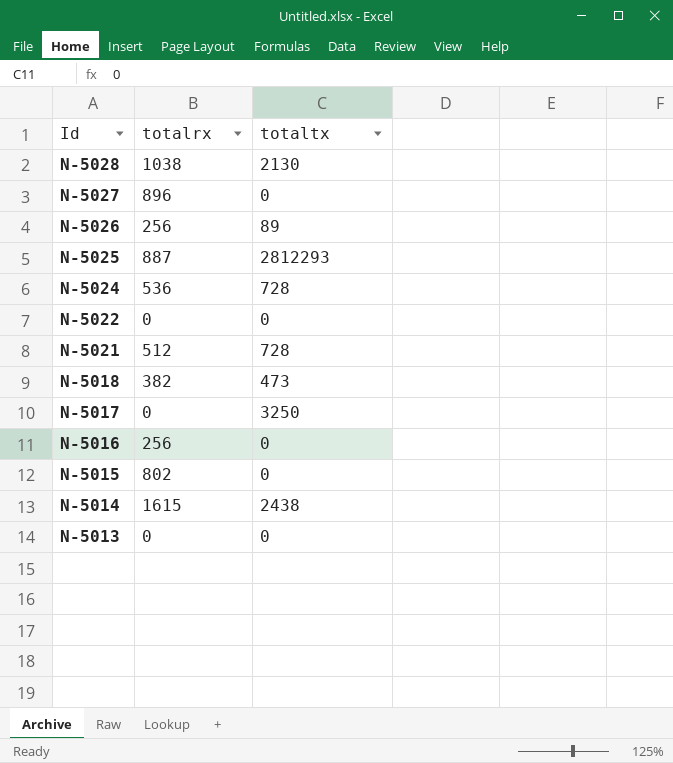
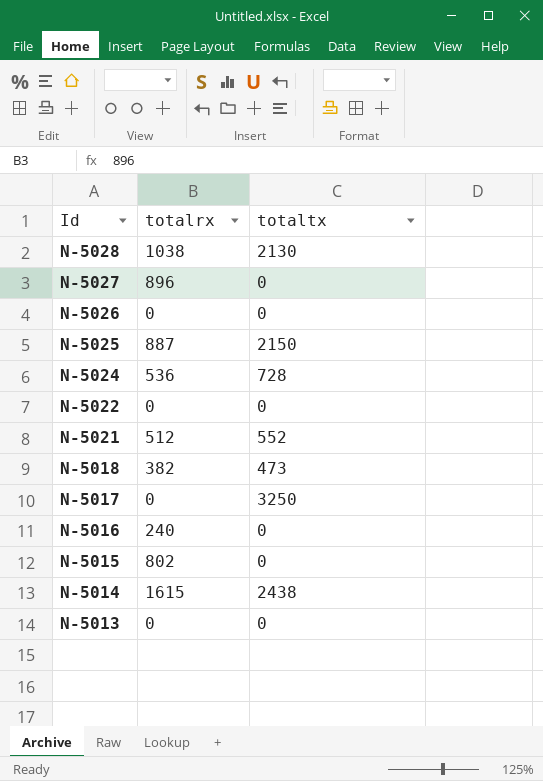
N-5026 | totalrx: 256 -> 0
N-5026 | totaltx: 89 -> 0
N-5025 | totaltx: 2812293 -> 2150
N-5021 | totaltx: 728 -> 552
N-5016 | totalrx: 256 -> 240

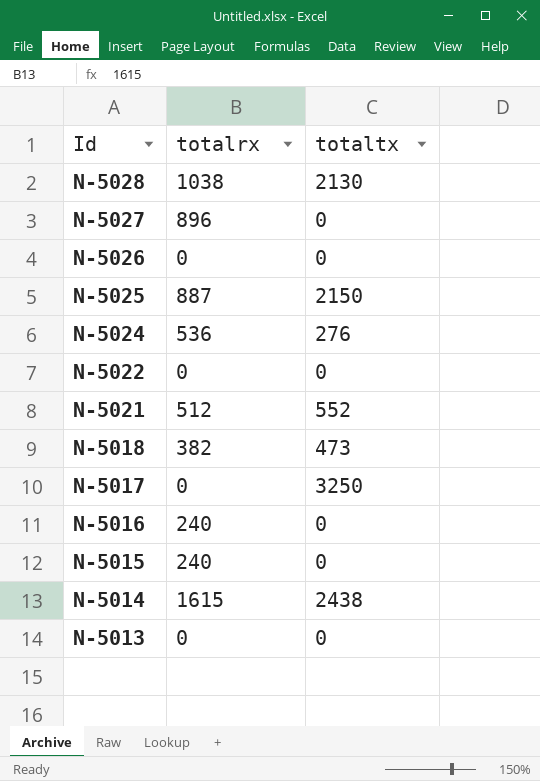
N-5024 | totaltx: 728 -> 276
N-5015 | totalrx: 802 -> 240

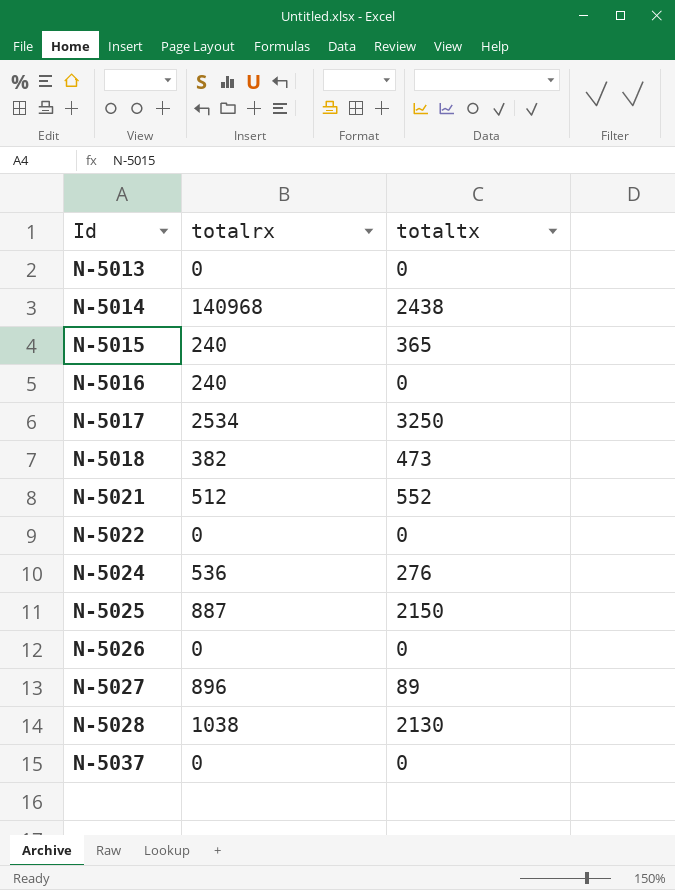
row order: Id descending -> Id ascending
N-5014 | totalrx: 1615 -> 140968
N-5015 | totaltx: 0 -> 365
N-5017 | totalrx: 0 -> 2534
N-5027 | totaltx: 0 -> 89
row N-5037: none -> 0 | 0

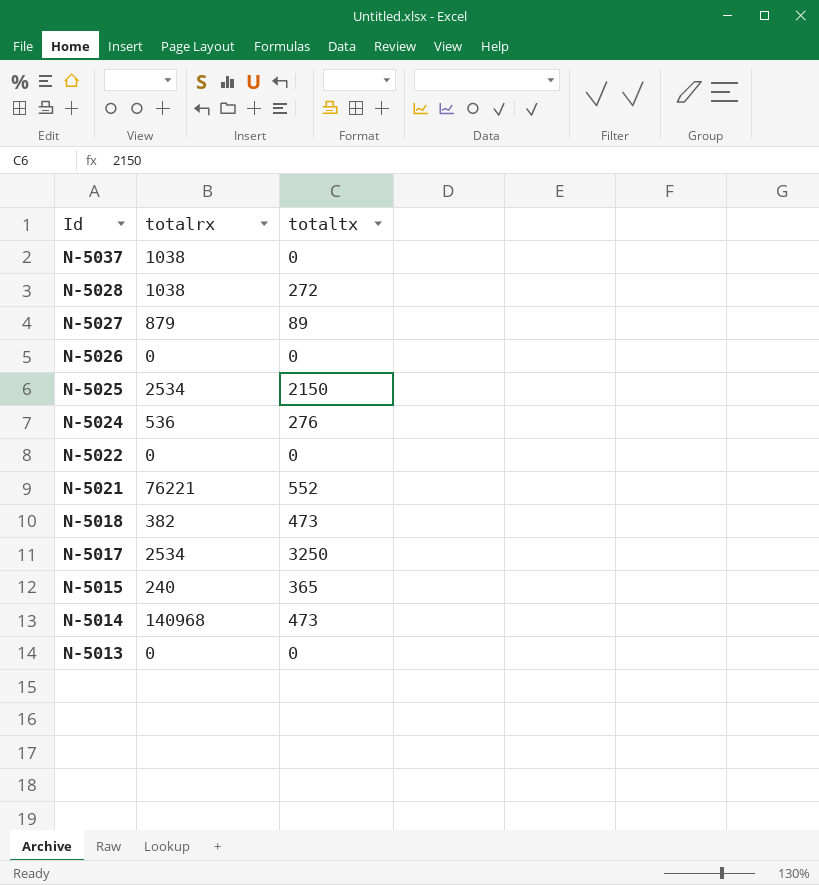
row order: Id ascending -> Id descending
row N-5016: 240 | 0 -> none
N-5037 | totalrx: 0 -> 1038
N-5028 | totaltx: 2130 -> 272
N-5027 | totalrx: 896 -> 879
N-5025 | totalrx: 887 -> 2534
N-5021 | totalrx: 512 -> 76221
N-5014 | totaltx: 2438 -> 473

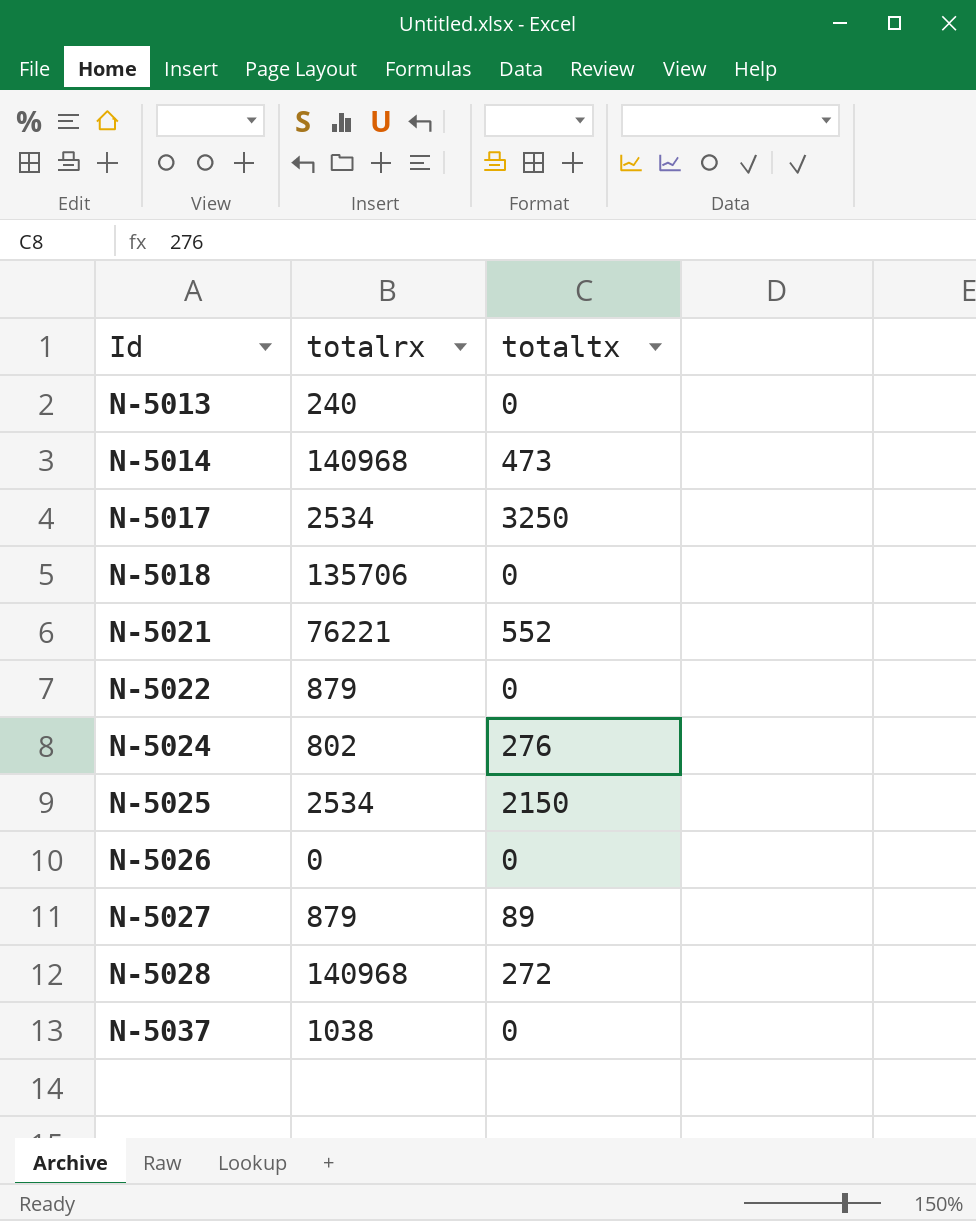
row order: Id descending -> Id ascending
row N-5015: 240 | 365 -> none
N-5013 | totalrx: 0 -> 240
N-5018 | totalrx: 382 -> 135706
N-5018 | totaltx: 473 -> 0
N-5022 | totalrx: 0 -> 879
N-5024 | totalrx: 536 -> 802
N-5028 | totalrx: 1038 -> 140968

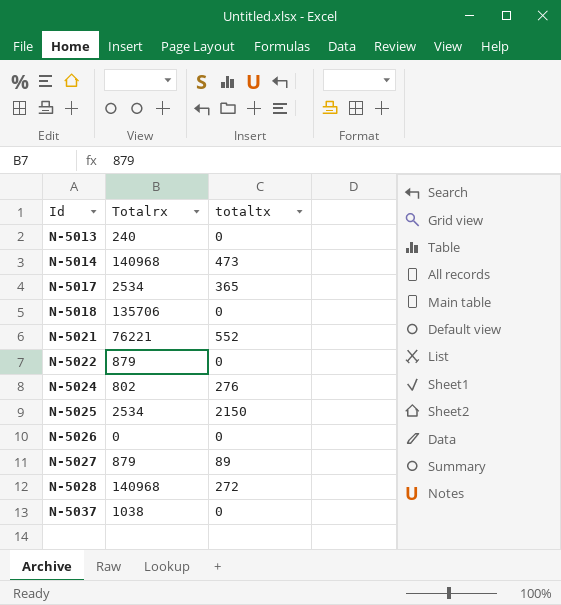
column name: totalrx -> Totalrx
N-5017 | totaltx: 3250 -> 365

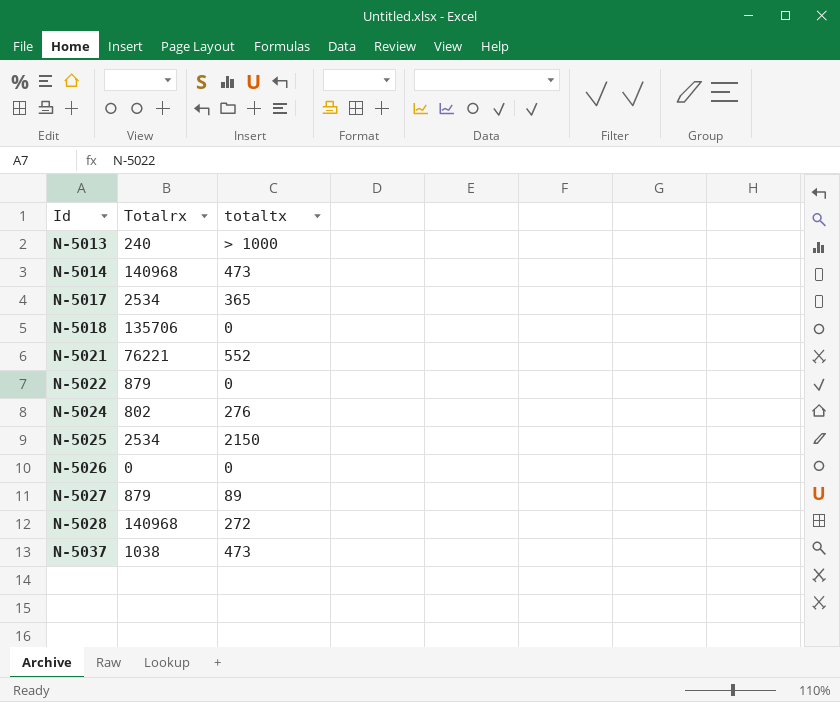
N-5013 | totaltx: 0 -> > 1000
N-5037 | totaltx: 0 -> 473

